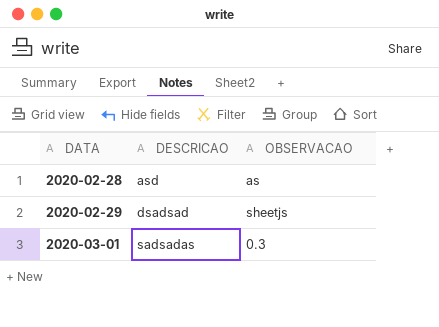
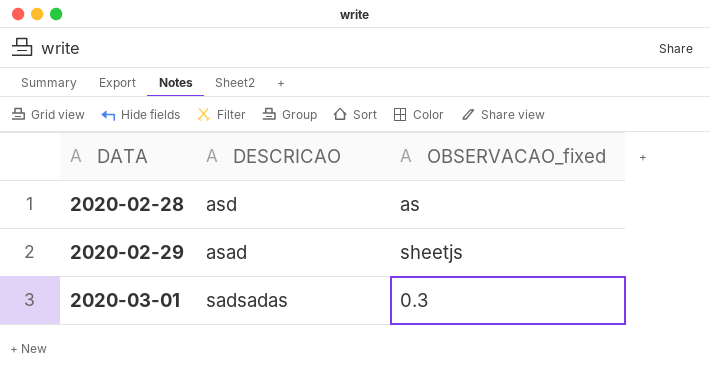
column name: OBSERVACAO -> OBSERVACAO_fixed
2020-02-29 | DESCRICAO: dsadsad -> asad

